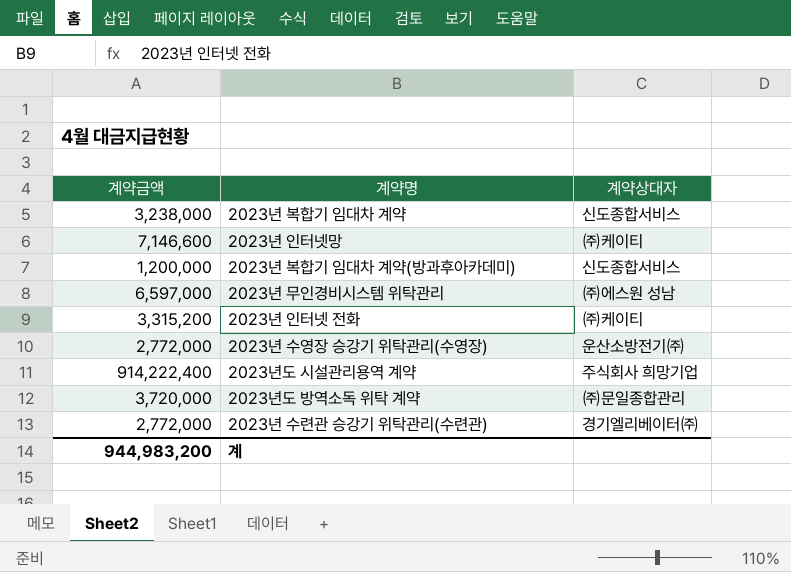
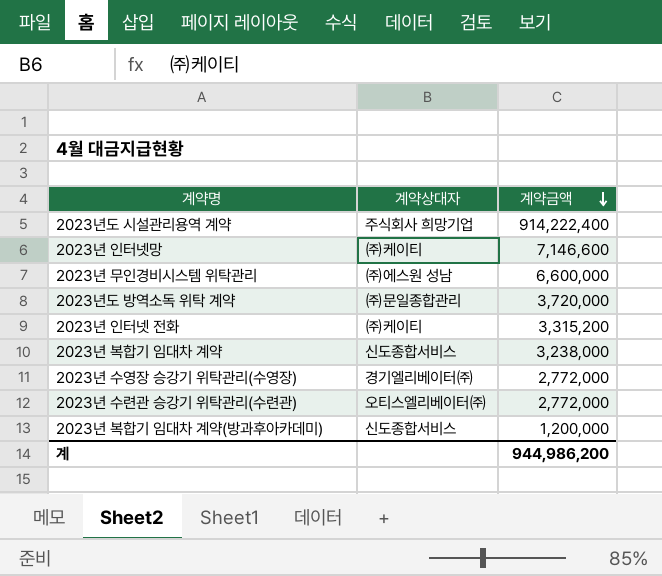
row order: none -> 계약금액 descending
column 계약금액 | position: 1 -> 3
2023년 무인경비시스템 위탁관리 | 계약금액: 6,597,000 -> 6,600,000
2023년 수영장 승강기 위탁관리(수영장) | 계약상대자: 운산소방전기㈜ -> 경기엘리베이터㈜
2023년 수련관 승강기 위탁관리(수련관) | 계약상대자: 경기엘리베이터㈜ -> 오티스엘리베이터㈜
계 | 계약금액: 944,983,200 -> 944,986,200

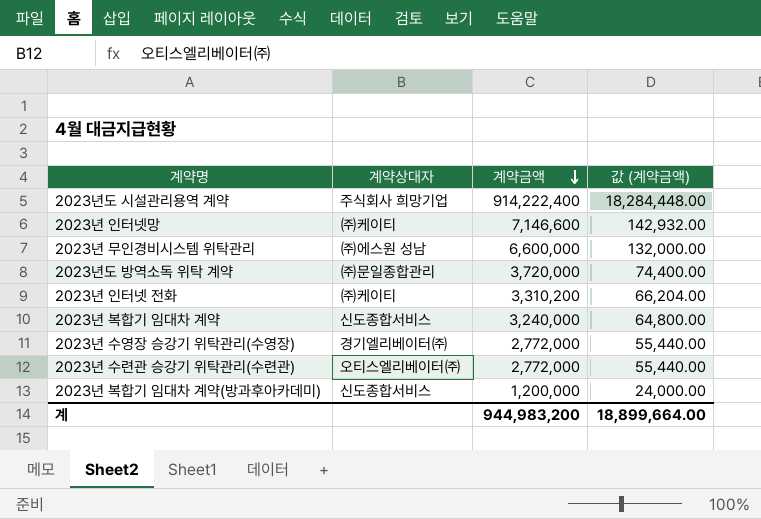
column 값 (계약금액) | formula: none -> [계약금액] * 0.02
2023년 인터넷 전화 | 계약금액: 3,315,200 -> 3,310,200
2023년 복합기 임대차 계약 | 계약금액: 3,238,000 -> 3,240,000
계 | 계약금액: 944,986,200 -> 944,983,200

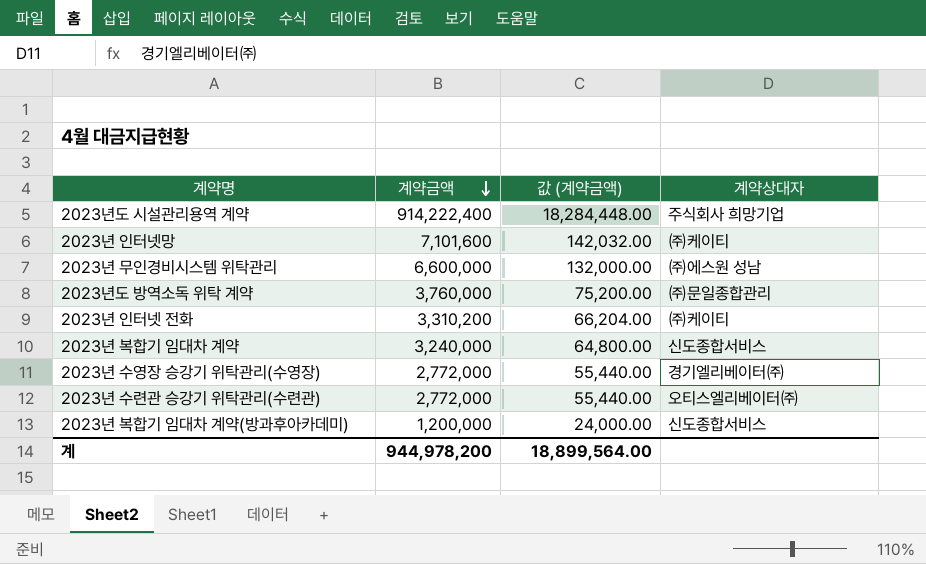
column 계약상대자 | position: 2 -> 4
2023년 인터넷망 | 계약금액: 7,146,600 -> 7,101,600
2023년 인터넷망 | 값 (계약금액): 142,932.00 -> 142,032.00
2023년도 방역소독 위탁 계약 | 계약금액: 3,720,000 -> 3,760,000
2023년도 방역소독 위탁 계약 | 값 (계약금액): 74,400.00 -> 75,200.00
계 | 계약금액: 944,983,200 -> 944,978,200
계 | 값 (계약금액): 18,899,664.00 -> 18,899,564.00

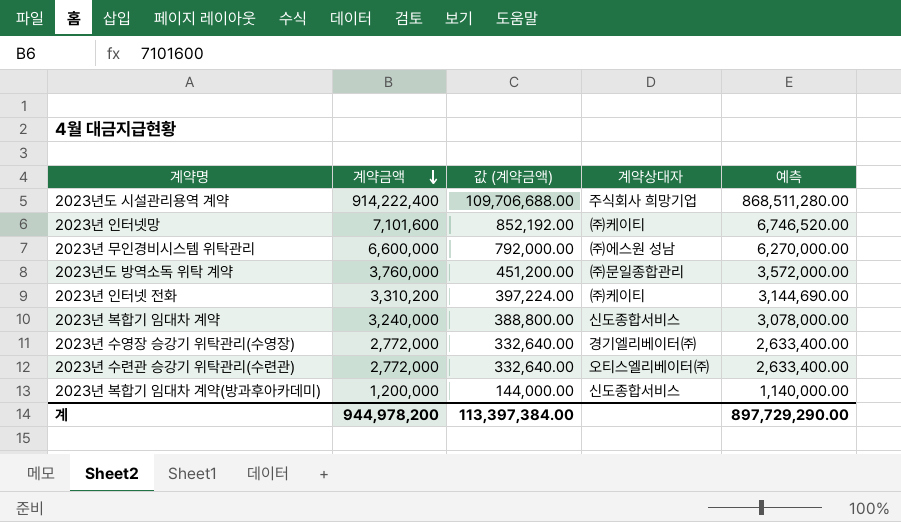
column 값 (계약금액) | formula: [계약금액] * 0.02 -> [계약금액] * 0.12
column 예측 | formula: none -> [계약금액] * 0.95
계 | 값 (계약금액): 18,899,564.00 -> 113,397,384.00

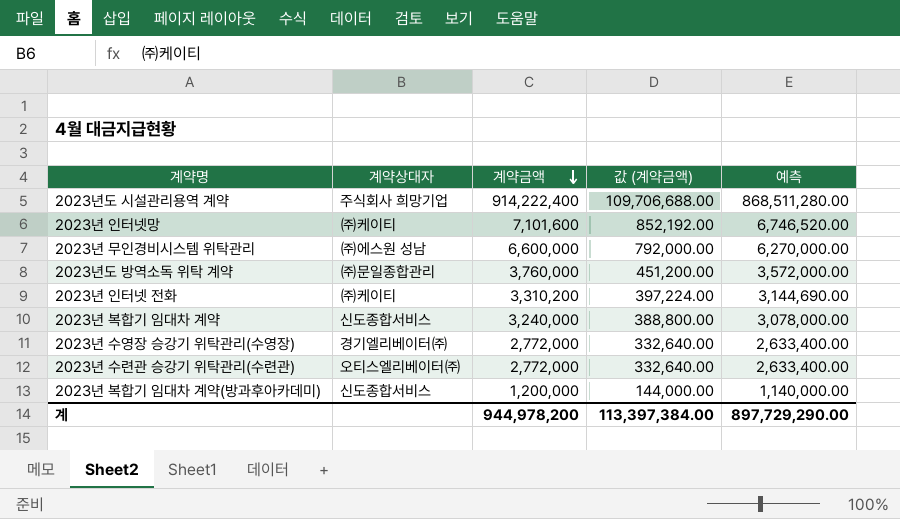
column 계약상대자 | position: 4 -> 2

